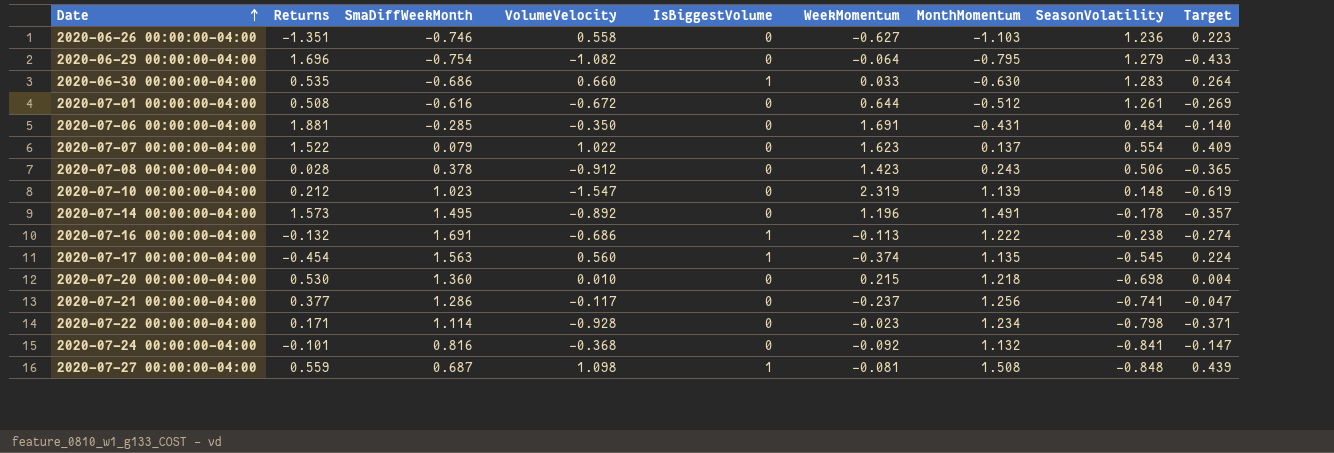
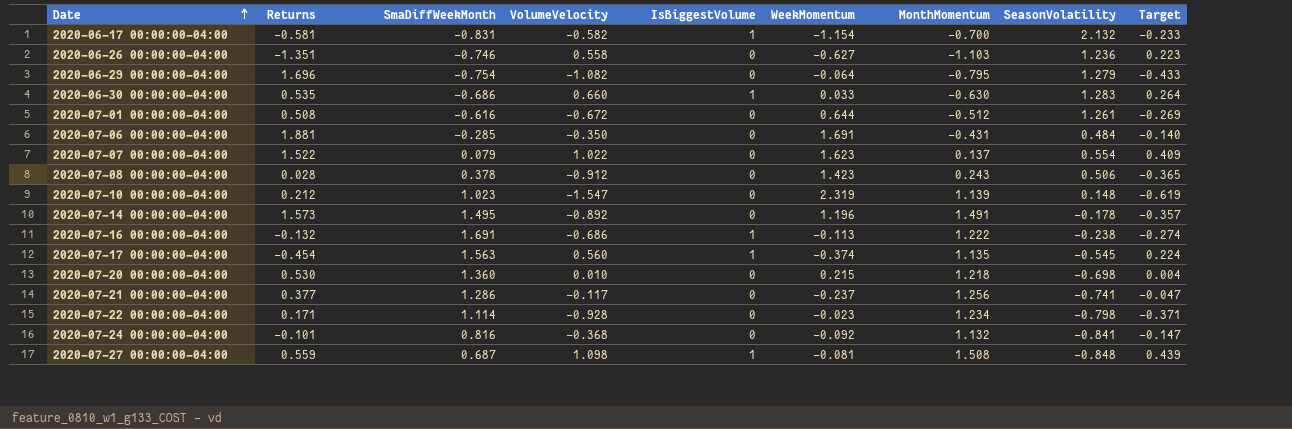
row 2020-06-17 00:00:00-04:00: none -> -0.581 | -0.831 | -0.582 | 1 | -1.154 | -0.700 | 2.132 | -0.233

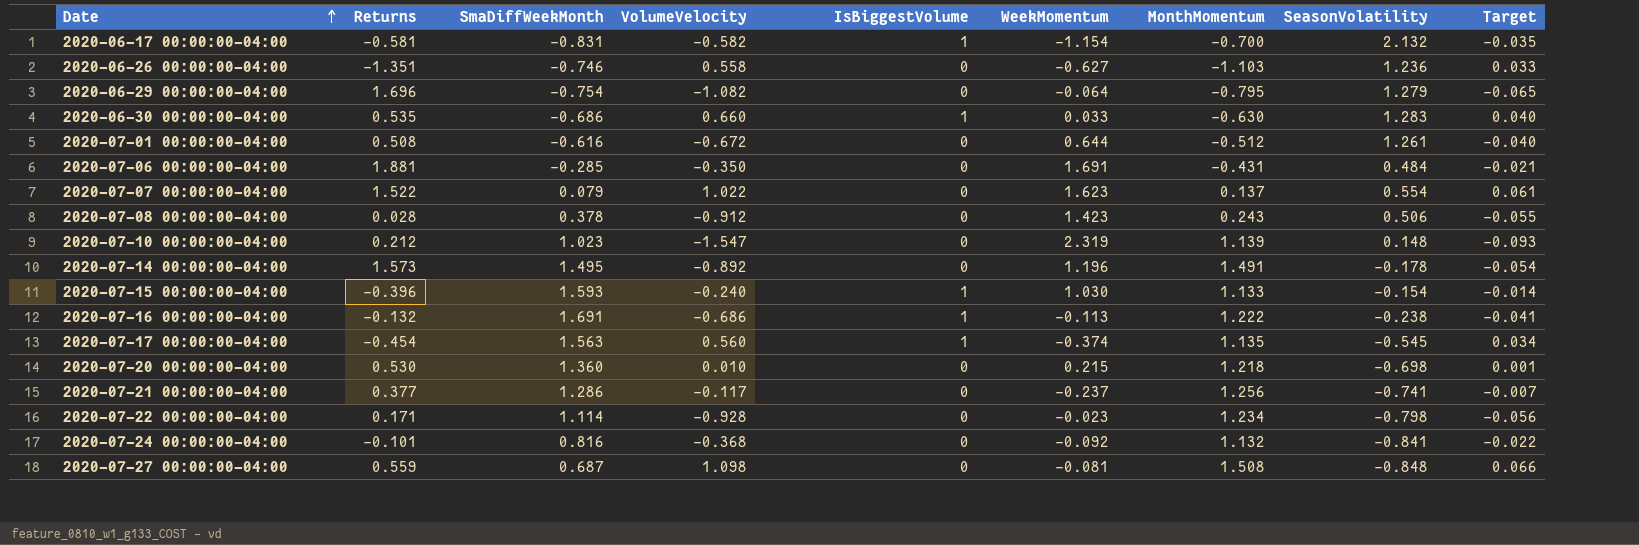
column Target | formula: [VolumeVelocity] * 0.4 -> [VolumeVelocity] * 0.06
row 2020-07-15 00:00:00-04:00: none -> -0.396 | 1.593 | -0.240 | 1 | 1.030 | 1.133 | -0.154 | -0.014
2020-07-27 00:00:00-04:00 | IsBiggestVolume: 1 -> 0

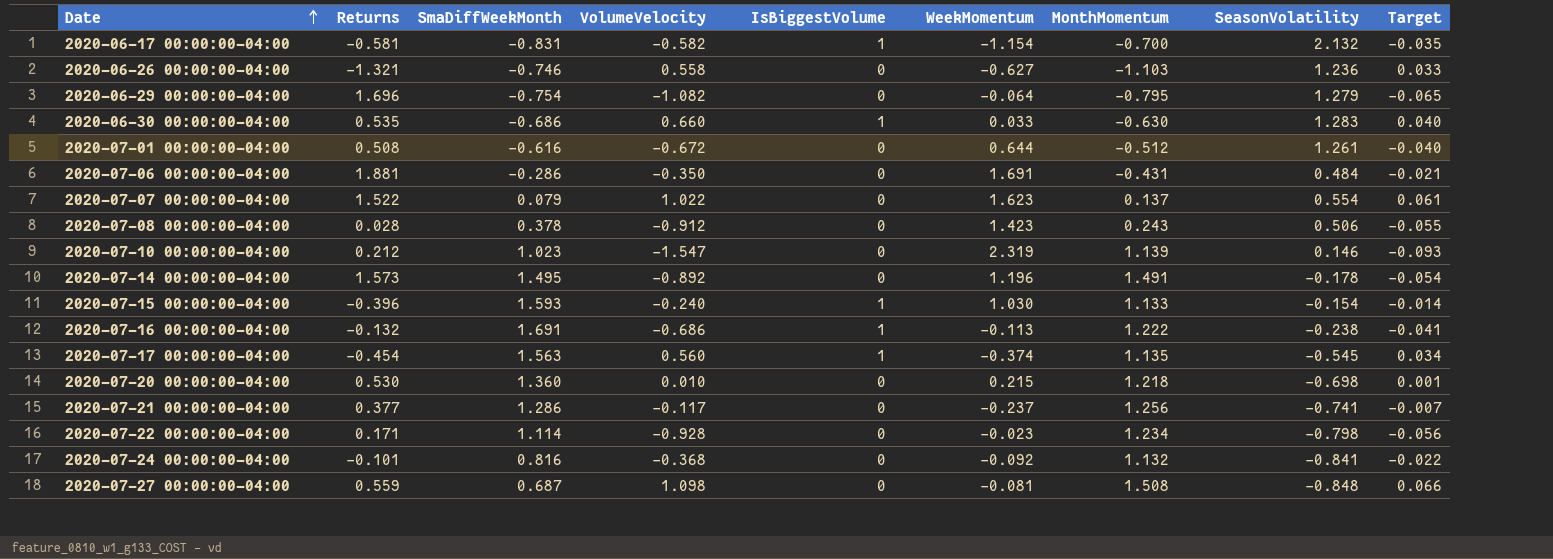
2020-06-26 00:00:00-04:00 | Returns: -1.351 -> -1.321
2020-07-06 00:00:00-04:00 | SmaDiffWeekMonth: -0.285 -> -0.286
2020-07-10 00:00:00-04:00 | SeasonVolatility: 0.148 -> 0.146

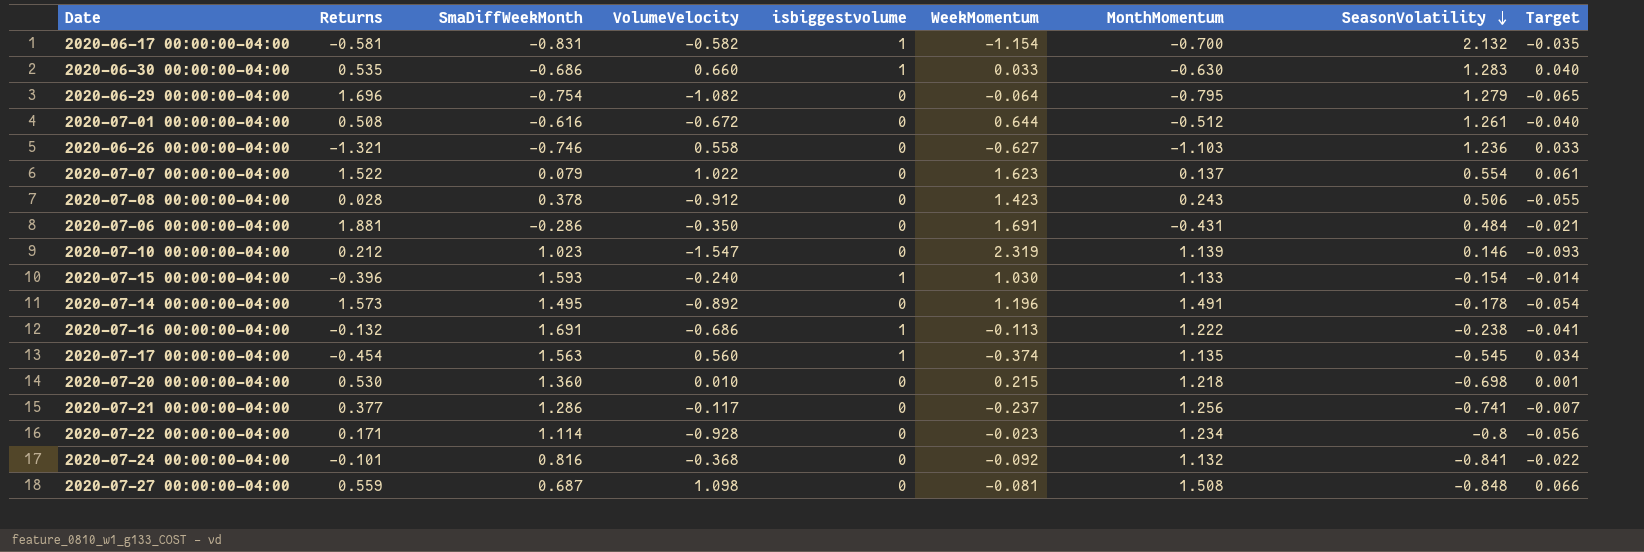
row order: Date ascending -> SeasonVolatility descending
column name: IsBiggestVolume -> isbiggestvolume
2020-07-22 00:00:00-04:00 | SeasonVolatility: -0.798 -> -0.8

